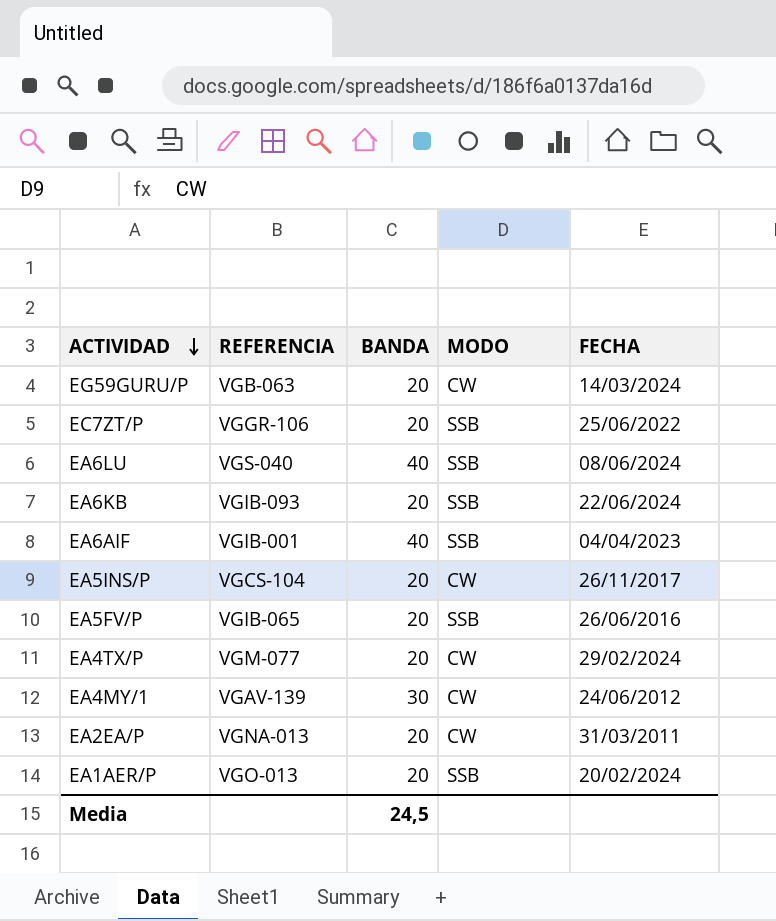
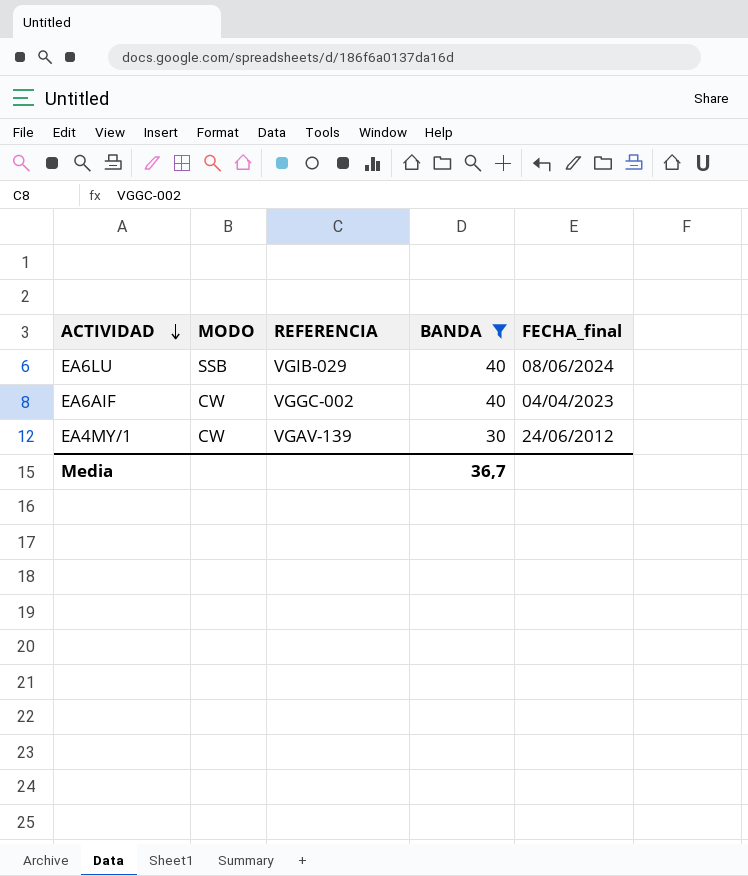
filter: none -> BANDA != 20
column MODO | position: 4 -> 2
column name: FECHA -> FECHA_final
EA6LU | REFERENCIA: VGS-040 -> VGIB-029
EA6AIF | MODO: SSB -> CW
EA6AIF | REFERENCIA: VGIB-001 -> VGGC-002
Media | BANDA: 24,5 -> 36,7

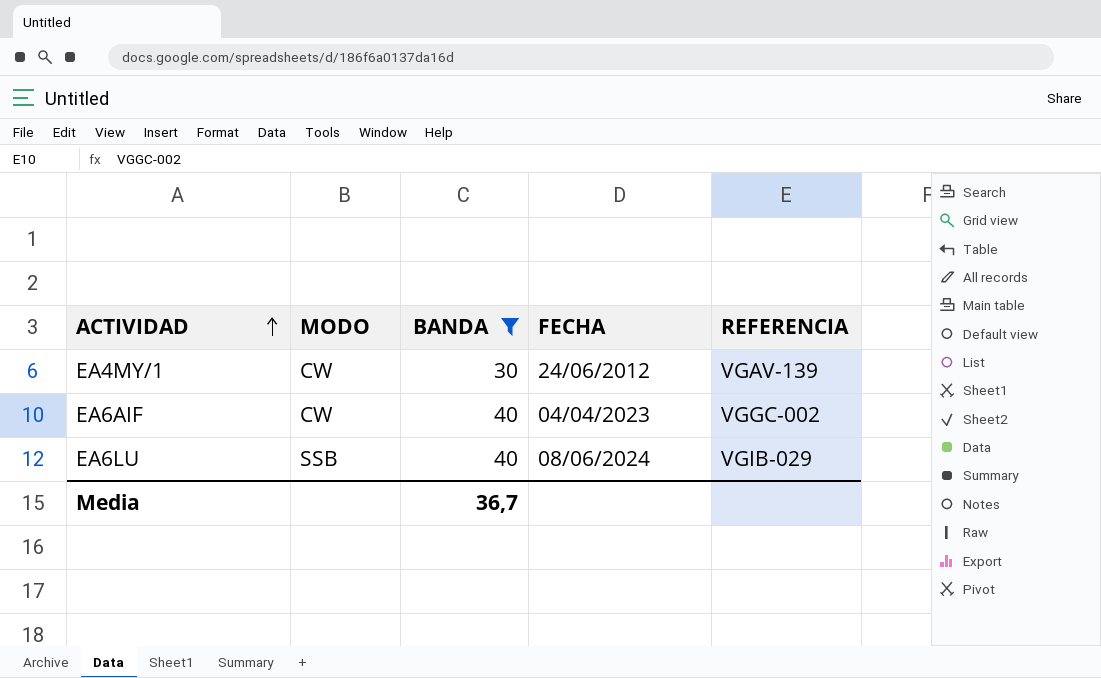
row order: ACTIVIDAD descending -> ACTIVIDAD ascending
column name: FECHA_final -> FECHA
column REFERENCIA | position: 3 -> 5

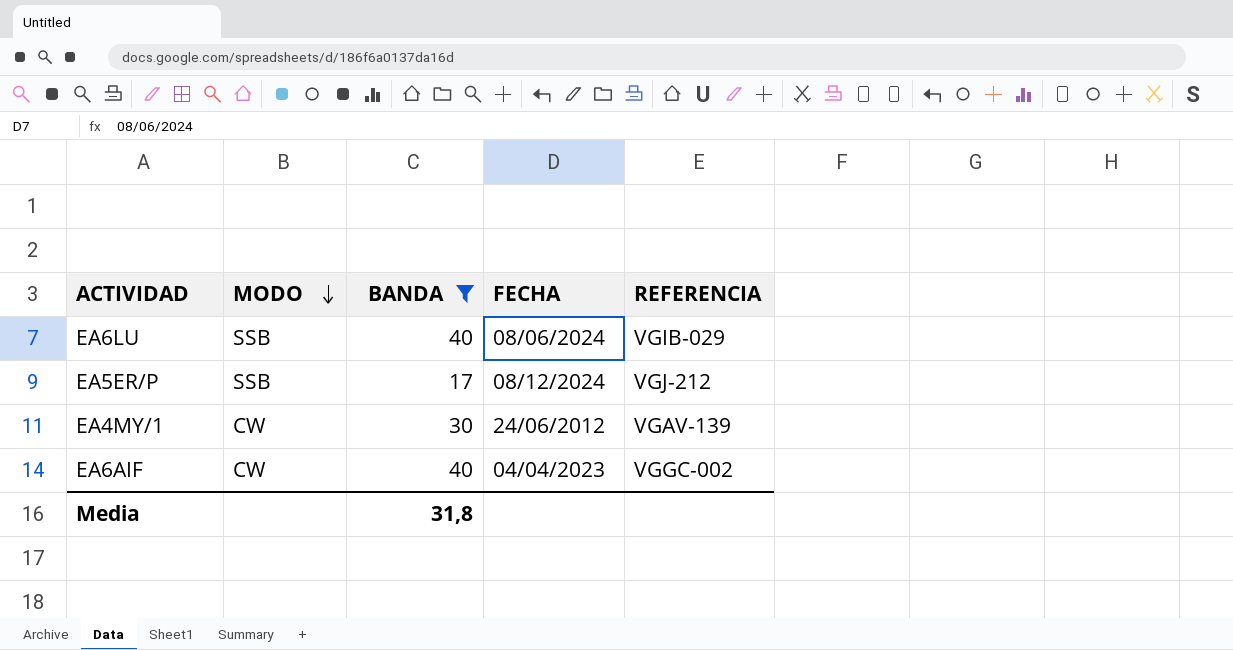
row order: ACTIVIDAD ascending -> MODO descending
row EA5ER/P: none -> SSB | 17 | 08/12/2024 | VGJ-212
Media | BANDA: 36,7 -> 31,8

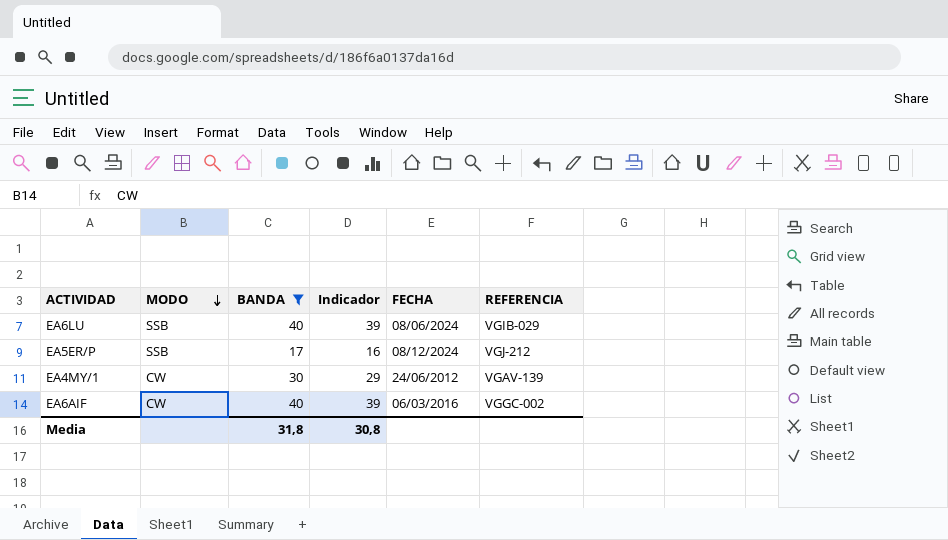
column Indicador | formula: none -> [BANDA] - 1
EA6AIF | FECHA: 04/04/2023 -> 06/03/2016

